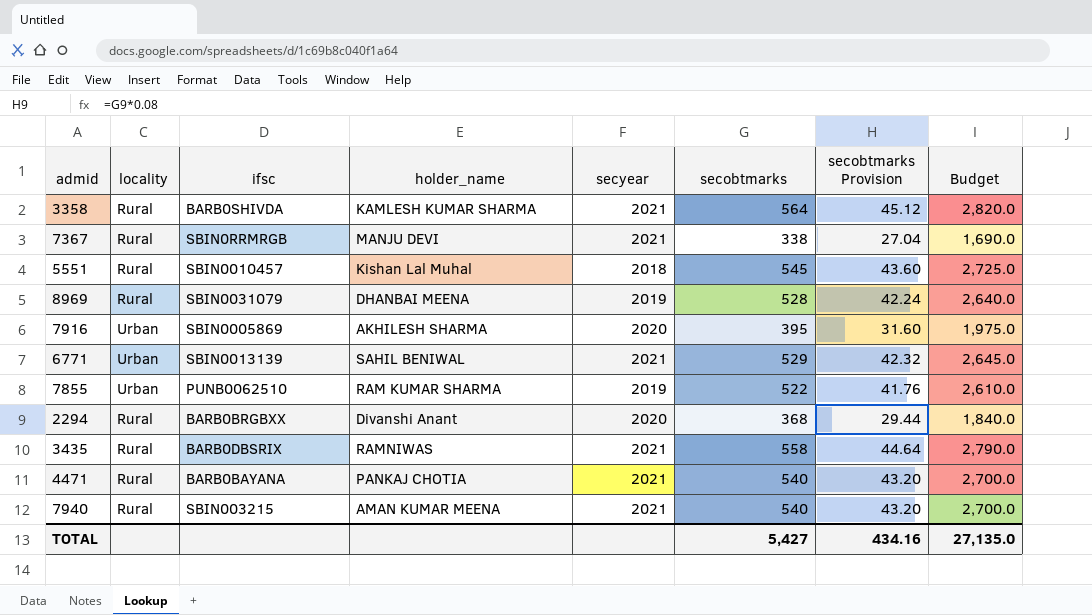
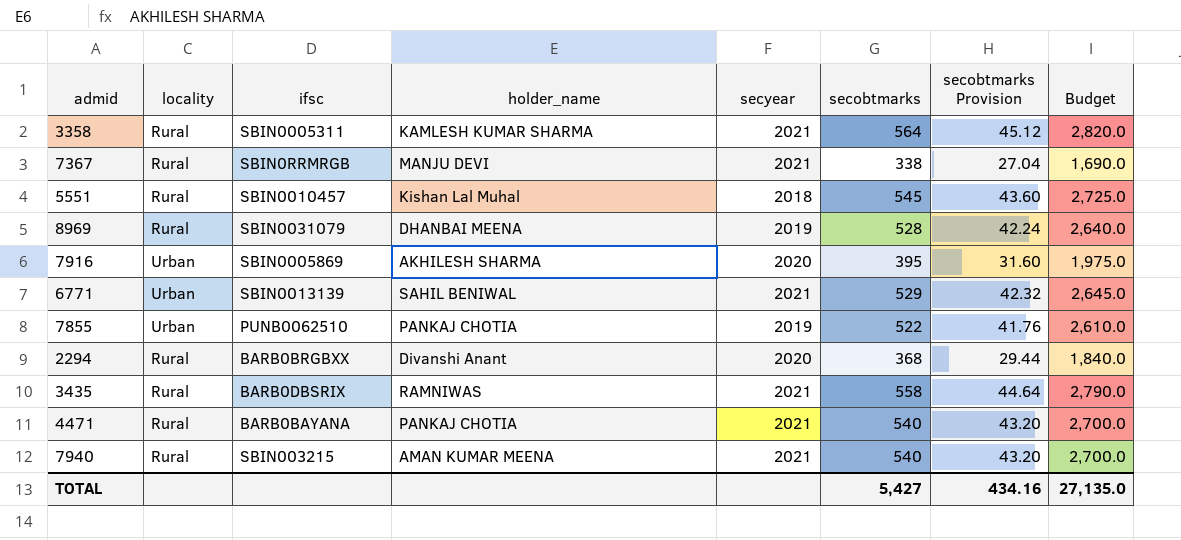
3358 | ifsc: BARB0SHIVDA -> SBIN0005311
7855 | holder_name: RAM KUMAR SHARMA -> PANKAJ CHOTIA

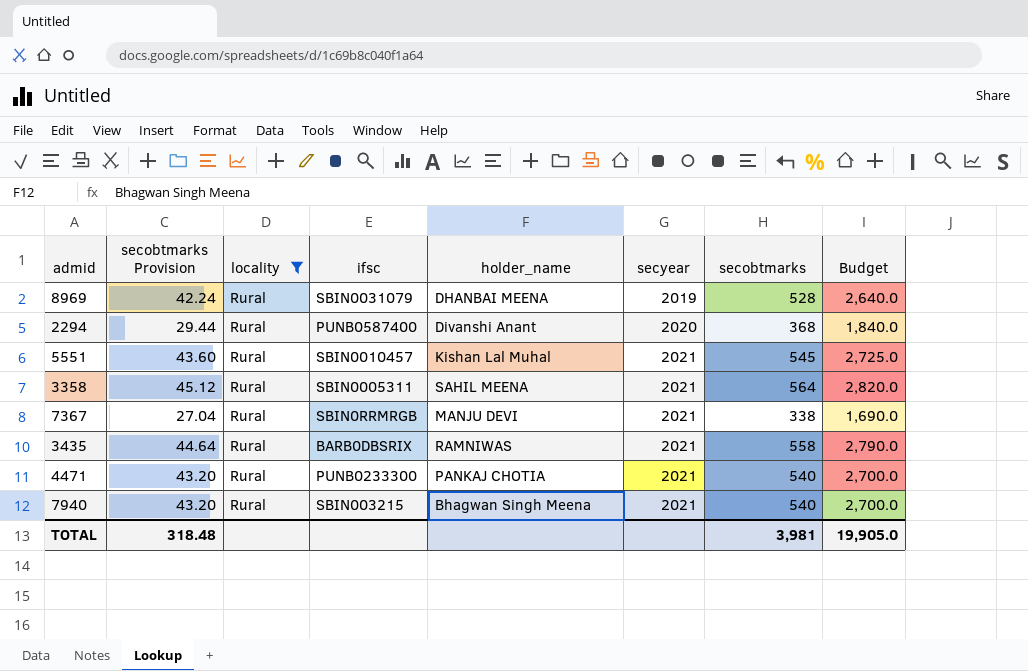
filter: none -> locality = Rural
row order: none -> secyear ascending
column secobtmarks Provision | position: 7 -> 2
2294 | ifsc: BARB0BRGBXX -> PUNB0587400
5551 | secyear: 2018 -> 2021
3358 | holder_name: KAMLESH KUMAR SHARMA -> SAHIL MEENA
4471 | ifsc: BARB0BAYANA -> PUNB0233300
7940 | holder_name: AMAN KUMAR MEENA -> Bhagwan Singh Meena
TOTAL | secobtmarks Provision: 434.16 -> 318.48
TOTAL | secobtmarks: 5,427 -> 3,981
TOTAL | Budget: 27,135.0 -> 19,905.0

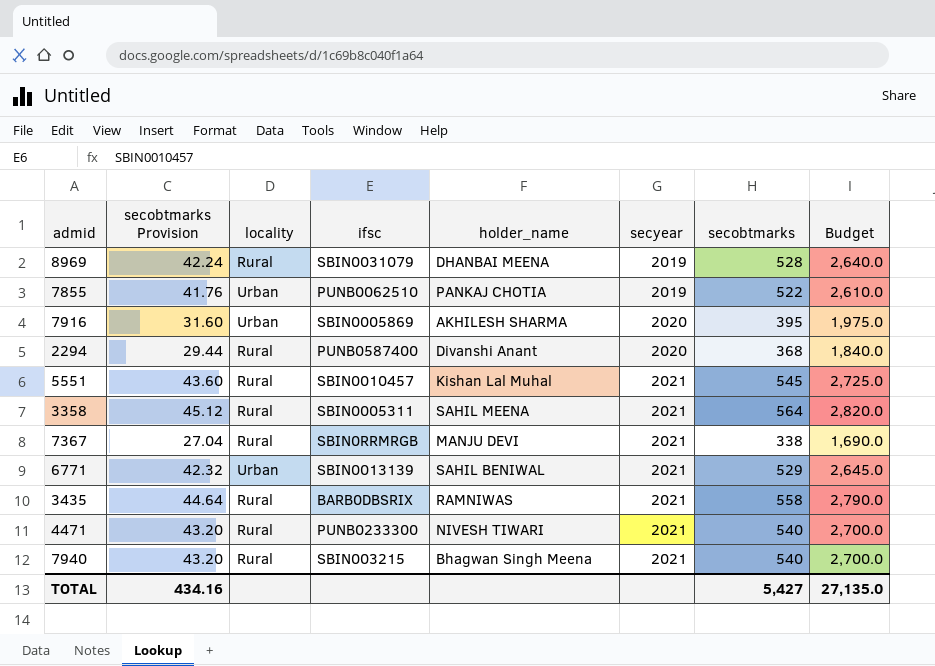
filter: locality = Rural -> none
4471 | holder_name: PANKAJ CHOTIA -> NIVESH TIWARI
TOTAL | secobtmarks Provision: 318.48 -> 434.16
TOTAL | secobtmarks: 3,981 -> 5,427
TOTAL | Budget: 19,905.0 -> 27,135.0

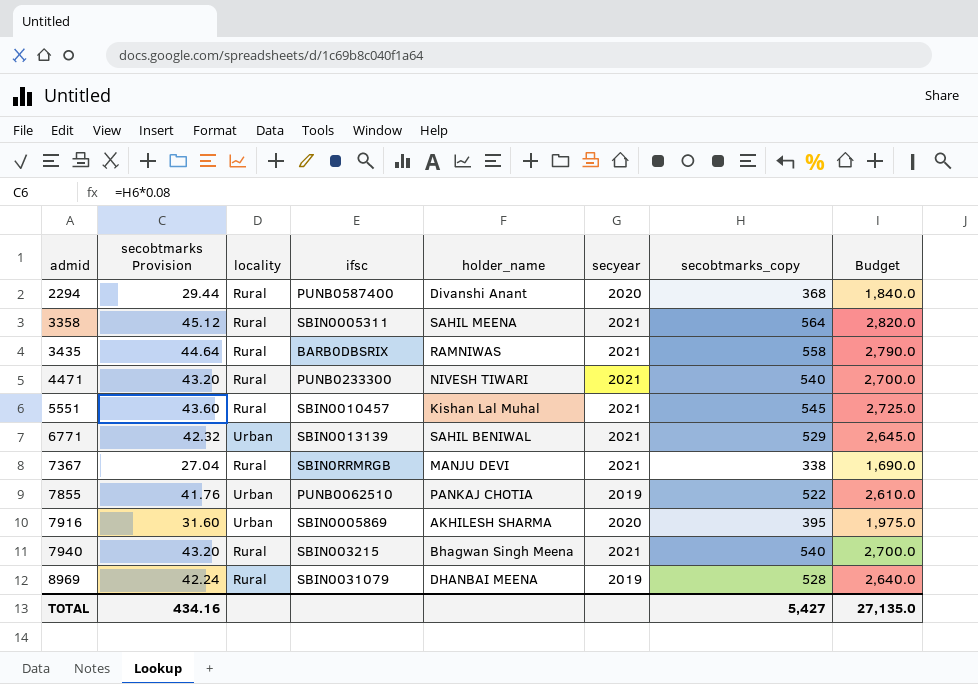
row order: secyear ascending -> admid ascending
column name: secobtmarks -> secobtmarks_copy

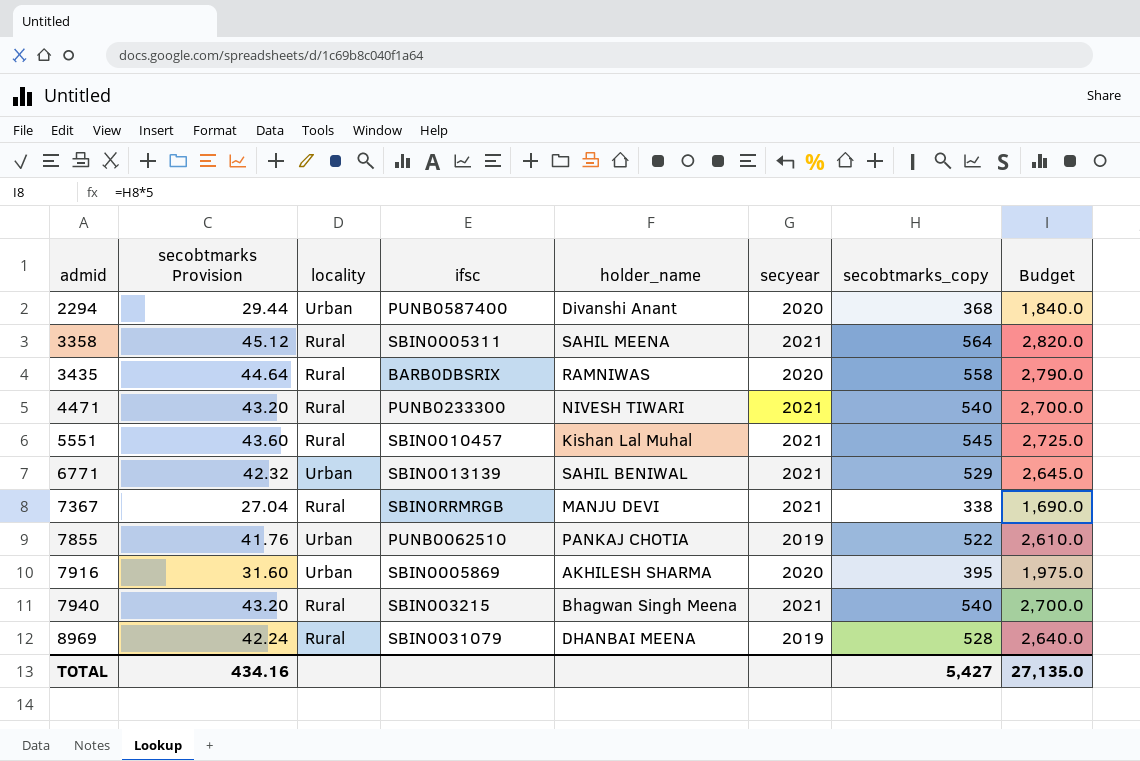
2294 | locality: Rural -> Urban
3435 | secyear: 2021 -> 2020

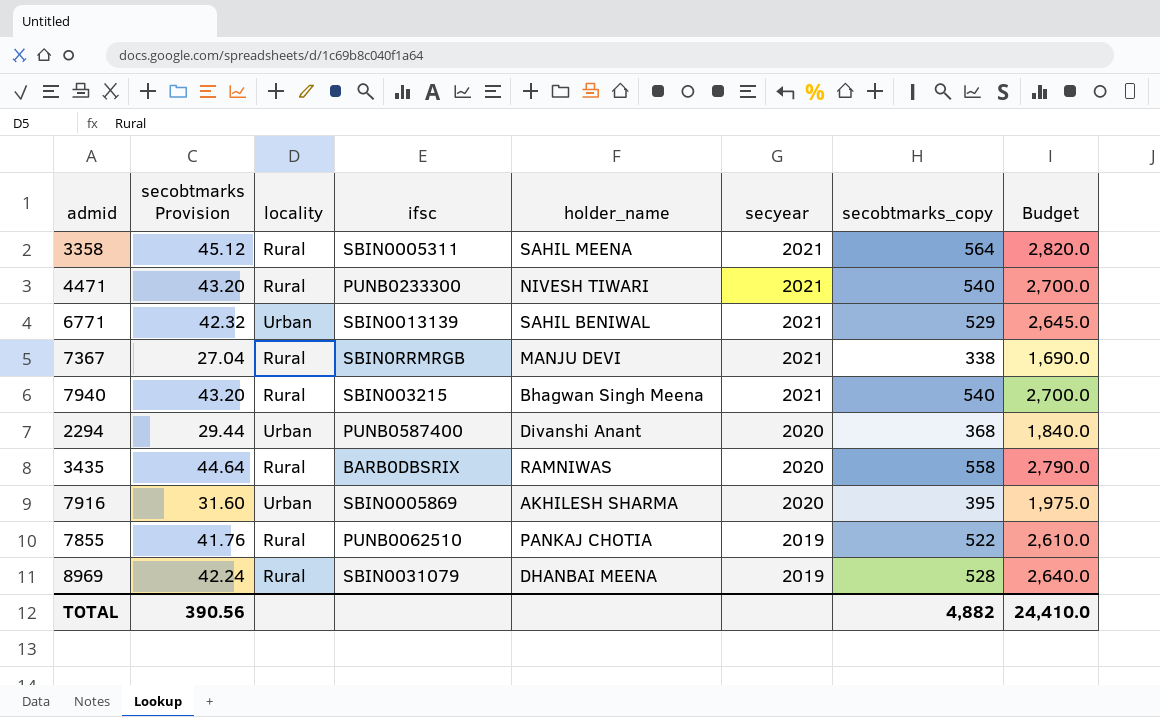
row order: admid ascending -> secyear descending
row 5551: 43.60 | Rural | SBIN0010457 | Kishan Lal Muhal | 2021 | 545 | 2,725.0 -> none
7855 | locality: Urban -> Rural
TOTAL | secobtmarks Provision: 434.16 -> 390.56
TOTAL | secobtmarks_copy: 5,427 -> 4,882
TOTAL | Budget: 27,135.0 -> 24,410.0

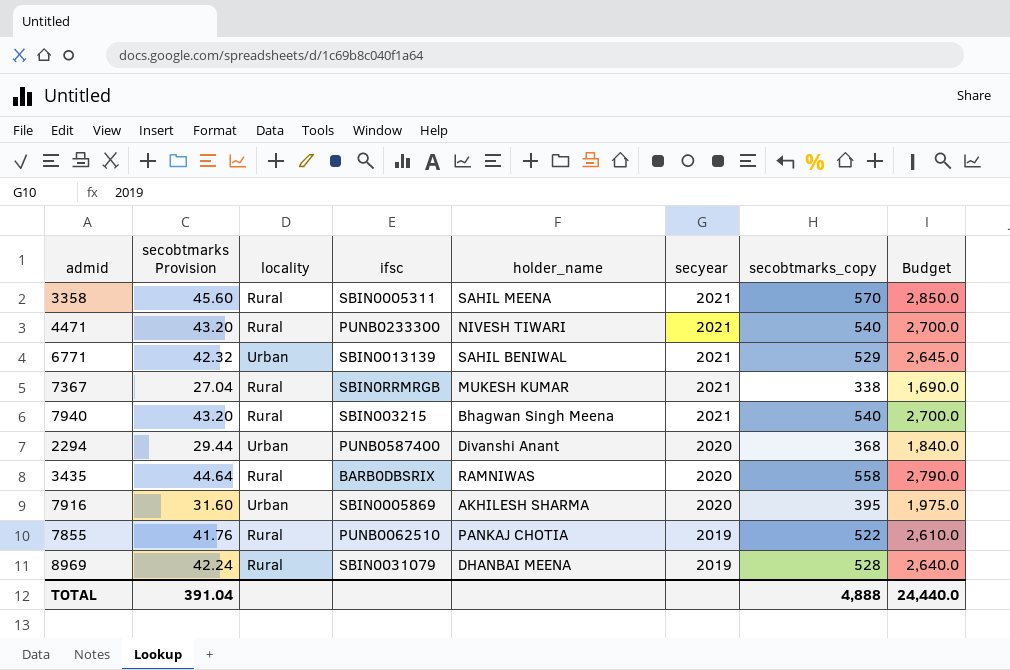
3358 | secobtmarks Provision: 45.12 -> 45.60
3358 | secobtmarks_copy: 564 -> 570
3358 | Budget: 2,820.0 -> 2,850.0
7367 | holder_name: MANJU DEVI -> MUKESH KUMAR
TOTAL | secobtmarks Provision: 390.56 -> 391.04
TOTAL | secobtmarks_copy: 4,882 -> 4,888
TOTAL | Budget: 24,410.0 -> 24,440.0

